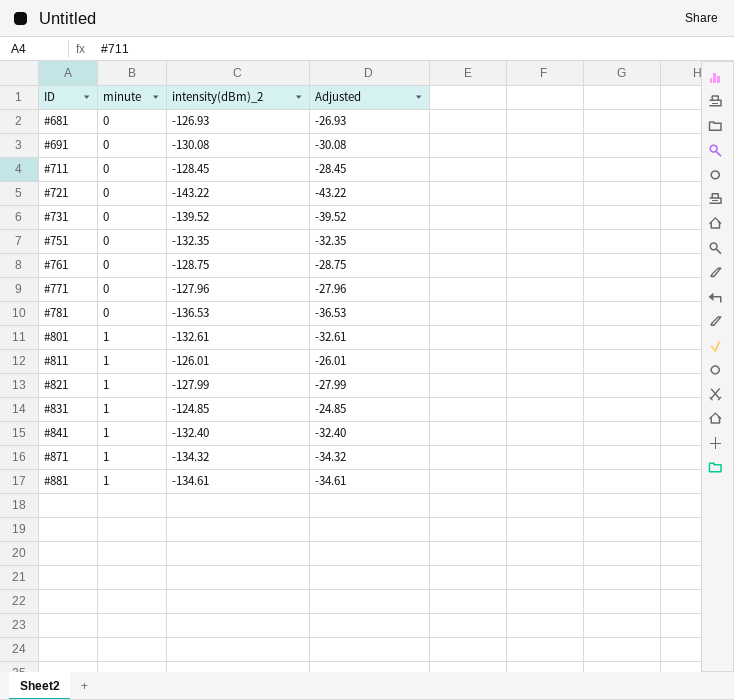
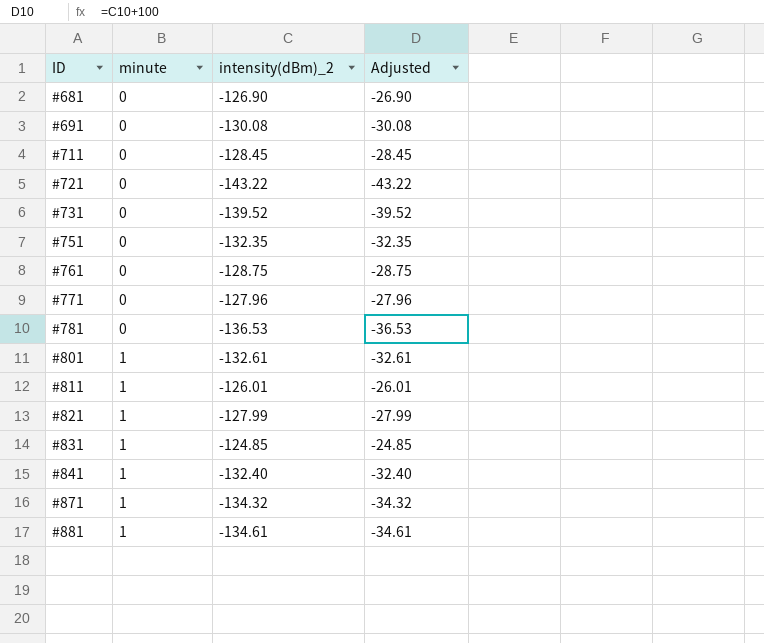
#681 | intensity(dBm)_2: -126.93 -> -126.90
#681 | Adjusted: -26.93 -> -26.90

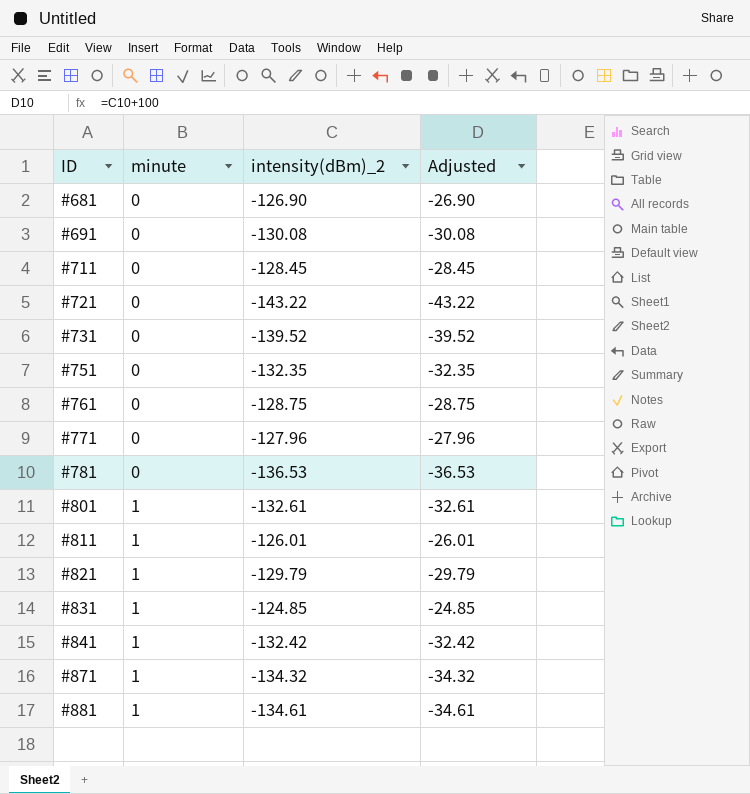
#821 | intensity(dBm)_2: -127.99 -> -129.79
#821 | Adjusted: -27.99 -> -29.79
#841 | intensity(dBm)_2: -132.40 -> -132.42
#841 | Adjusted: -32.40 -> -32.42

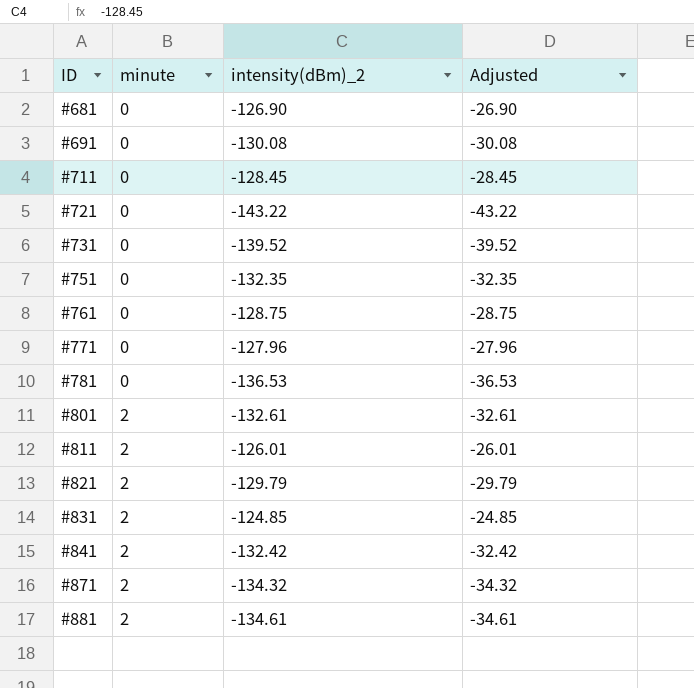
#801 | minute: 1 -> 2
#811 | minute: 1 -> 2
#821 | minute: 1 -> 2
#831 | minute: 1 -> 2
#841 | minute: 1 -> 2
#871 | minute: 1 -> 2
#881 | minute: 1 -> 2

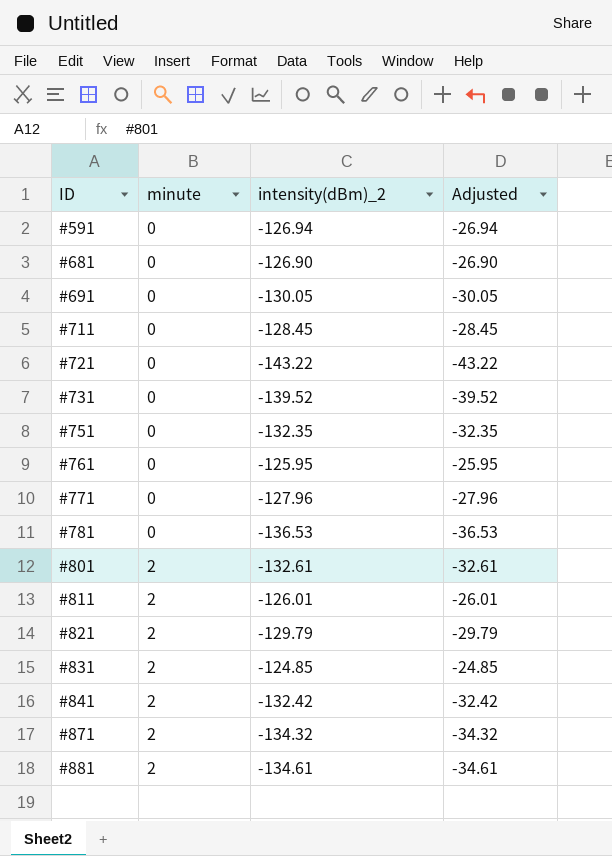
row #591: none -> 0 | -126.94 | -26.94
#691 | intensity(dBm)_2: -130.08 -> -130.05
#691 | Adjusted: -30.08 -> -30.05
#761 | intensity(dBm)_2: -128.75 -> -125.95
#761 | Adjusted: -28.75 -> -25.95

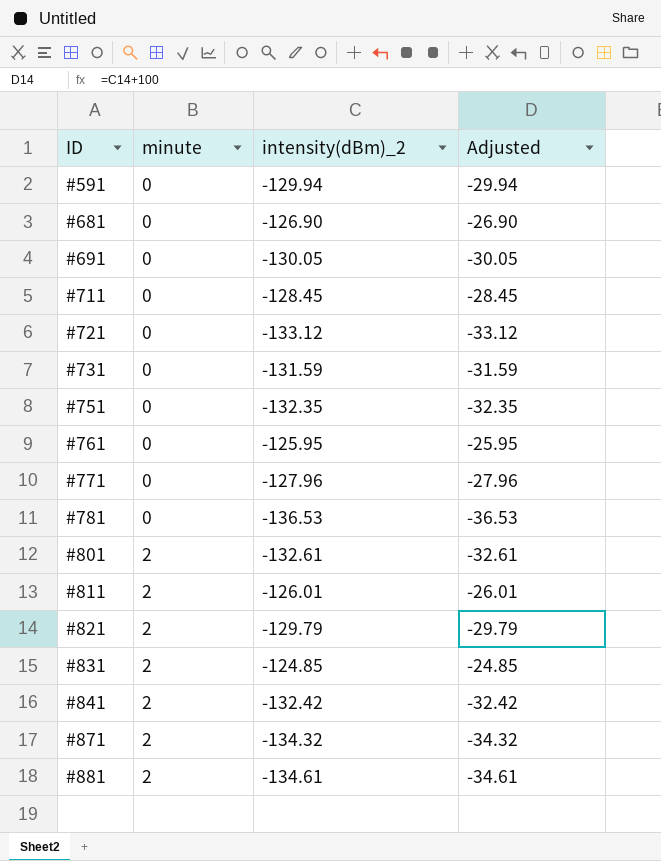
#591 | intensity(dBm)_2: -126.94 -> -129.94
#591 | Adjusted: -26.94 -> -29.94
#721 | intensity(dBm)_2: -143.22 -> -133.12
#721 | Adjusted: -43.22 -> -33.12
#731 | intensity(dBm)_2: -139.52 -> -131.59
#731 | Adjusted: -39.52 -> -31.59

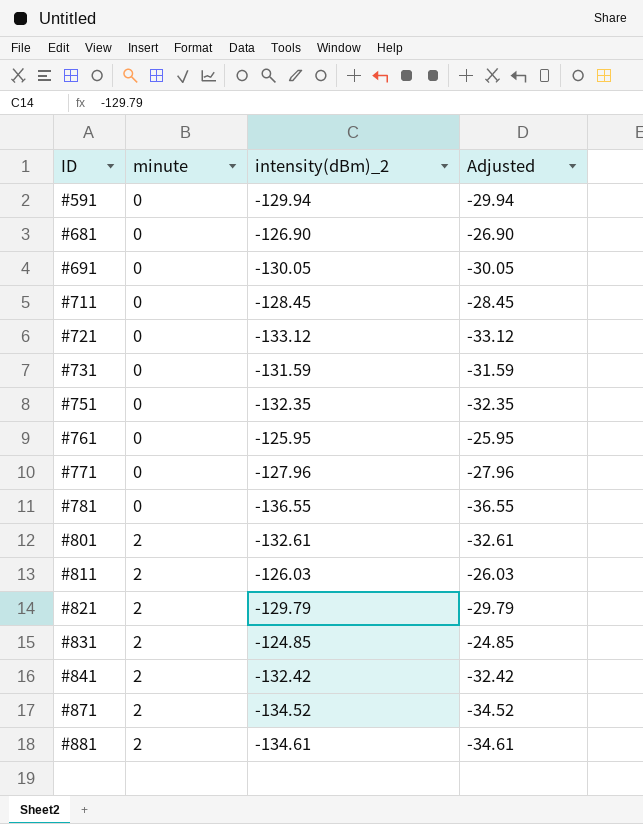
#781 | intensity(dBm)_2: -136.53 -> -136.55
#781 | Adjusted: -36.53 -> -36.55
#811 | intensity(dBm)_2: -126.01 -> -126.03
#811 | Adjusted: -26.01 -> -26.03
#871 | intensity(dBm)_2: -134.32 -> -134.52
#871 | Adjusted: -34.32 -> -34.52

